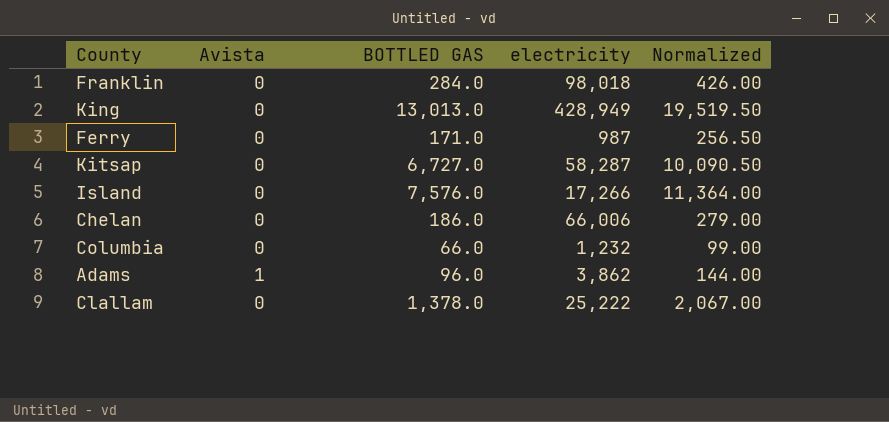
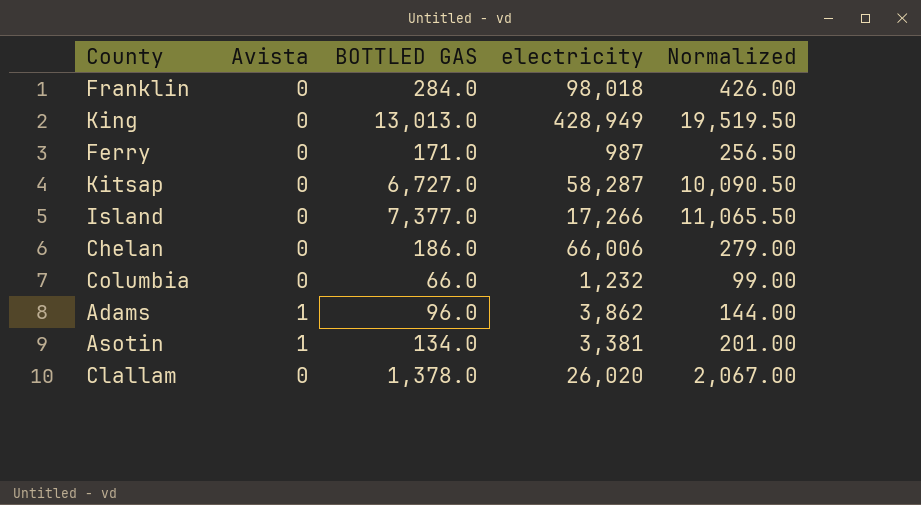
Island | BOTTLED GAS: 7,576.0 -> 7,377.0
Island | Normalized: 11,364.00 -> 11,065.50
row Asotin: none -> 1 | 134.0 | 3,381 | 201.00
Clallam | electricity: 25,222 -> 26,020

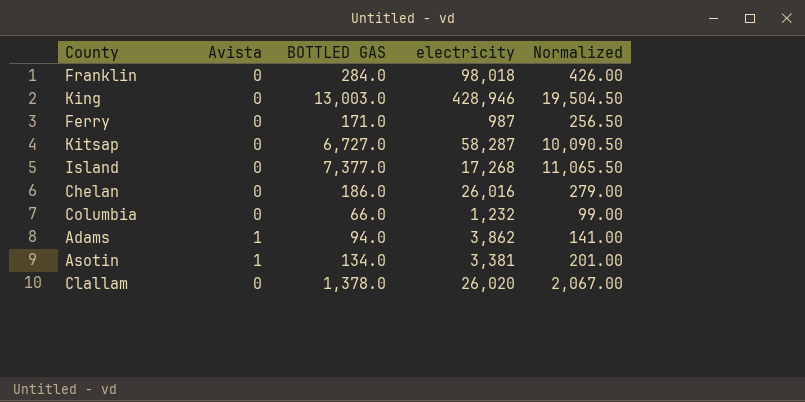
King | BOTTLED GAS: 13,013.0 -> 13,003.0
King | electricity: 428,949 -> 428,946
King | Normalized: 19,519.50 -> 19,504.50
Island | electricity: 17,266 -> 17,268
Chelan | electricity: 66,006 -> 26,016
Adams | BOTTLED GAS: 96.0 -> 94.0
Adams | Normalized: 144.00 -> 141.00

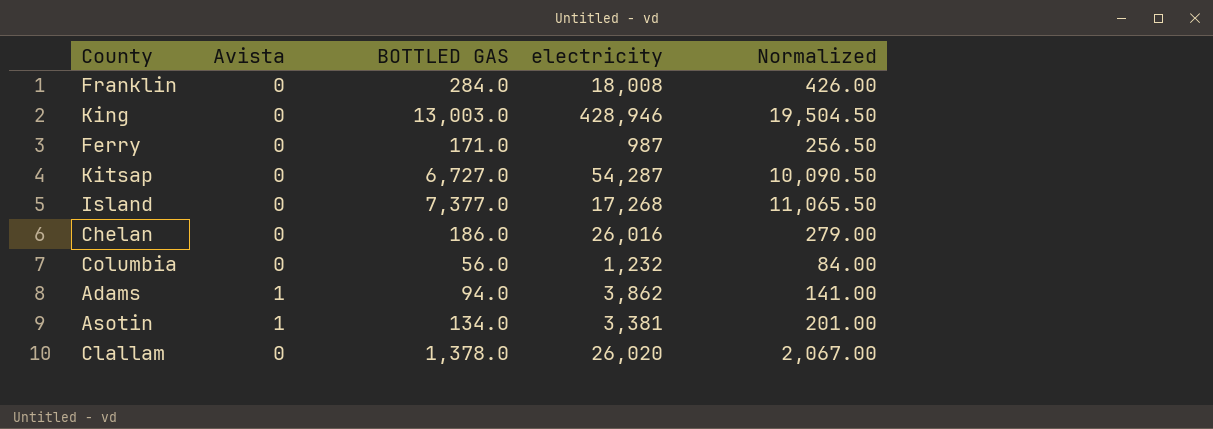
Franklin | electricity: 98,018 -> 18,008
Kitsap | electricity: 58,287 -> 54,287
Columbia | BOTTLED GAS: 66.0 -> 56.0
Columbia | Normalized: 99.00 -> 84.00

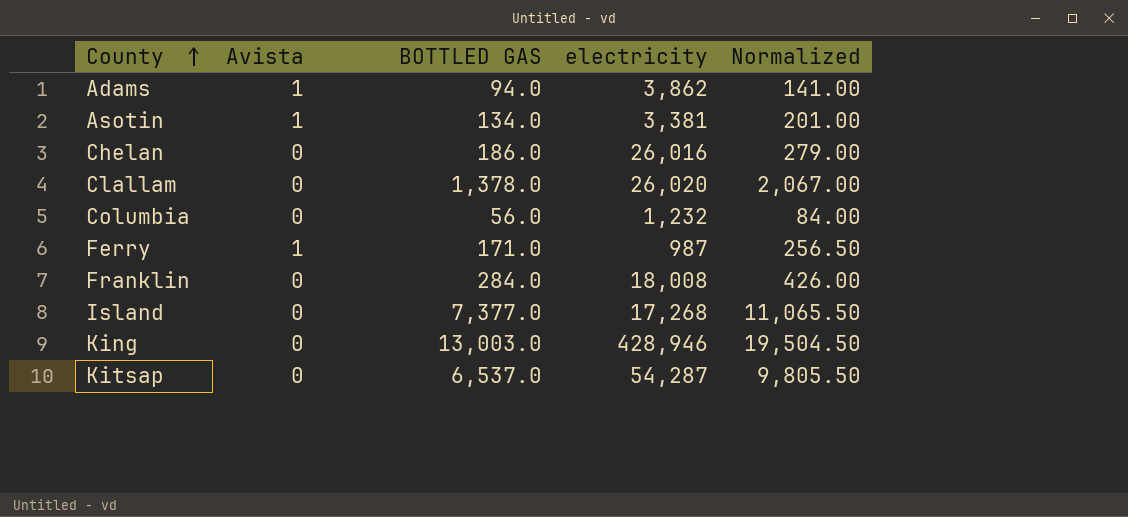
row order: none -> County ascending
Ferry | Avista: 0 -> 1
Kitsap | BOTTLED GAS: 6,727.0 -> 6,537.0
Kitsap | Normalized: 10,090.50 -> 9,805.50

